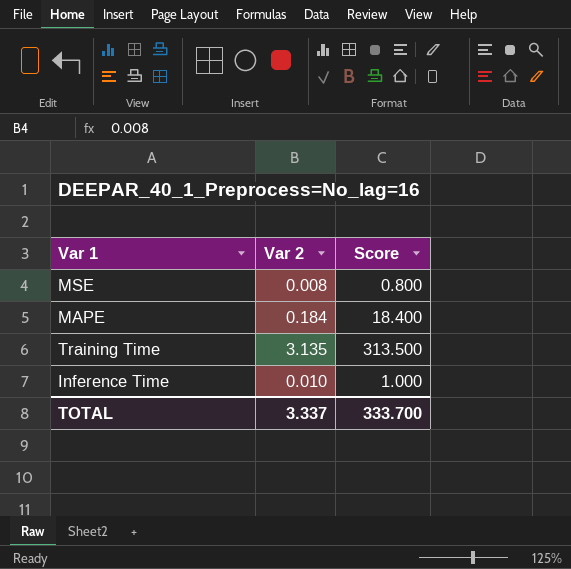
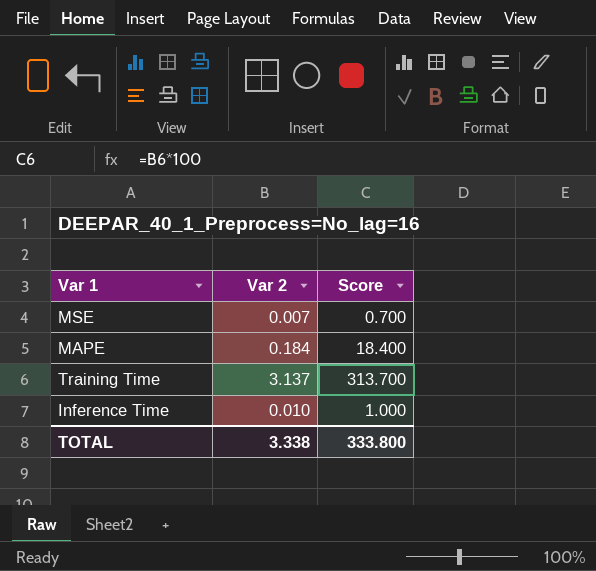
MSE | Var 2: 0.008 -> 0.007
MSE | Score: 0.800 -> 0.700
Training Time | Var 2: 3.135 -> 3.137
Training Time | Score: 313.500 -> 313.700
TOTAL | Var 2: 3.337 -> 3.338
TOTAL | Score: 333.700 -> 333.800

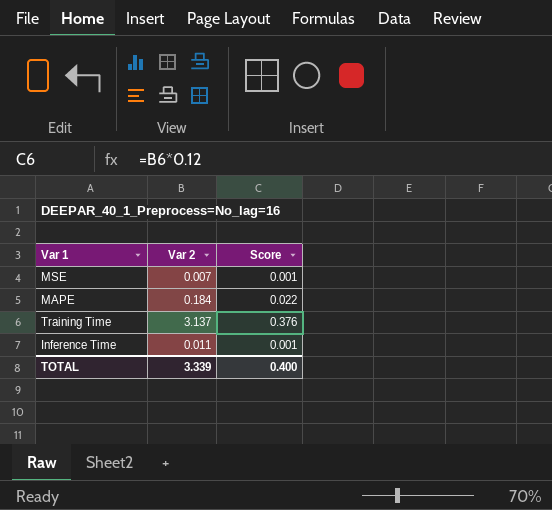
column Score | formula: [Var 2] * 100 -> [Var 2] * 0.12
Inference Time | Var 2: 0.010 -> 0.011
TOTAL | Var 2: 3.338 -> 3.339
TOTAL | Score: 333.800 -> 0.400

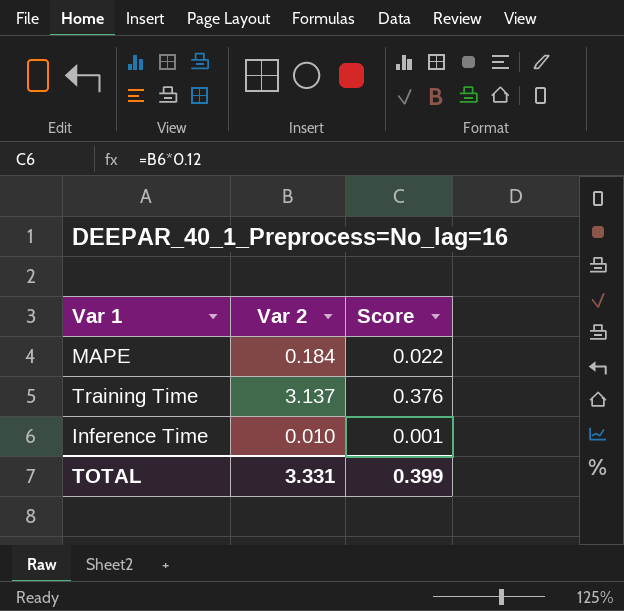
row MSE: 0.007 | 0.001 -> none
Inference Time | Var 2: 0.011 -> 0.010
TOTAL | Var 2: 3.339 -> 3.331
TOTAL | Score: 0.400 -> 0.399

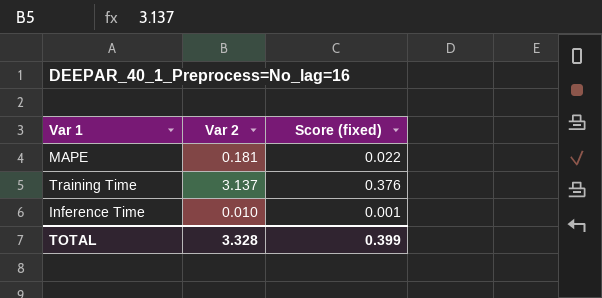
column name: Score -> Score (fixed)
MAPE | Var 2: 0.184 -> 0.181
TOTAL | Var 2: 3.331 -> 3.328

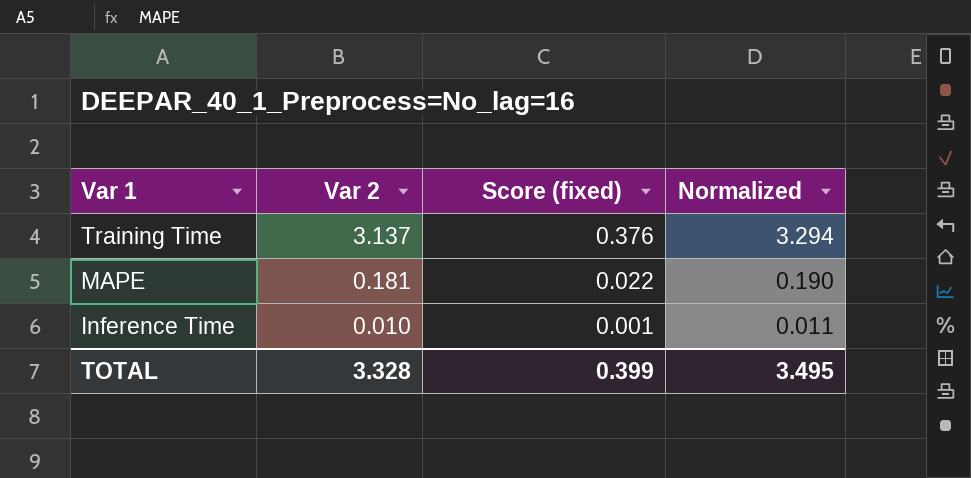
row order: none -> Var 1 descending
column Normalized | formula: none -> [Var 2] * 1.05

